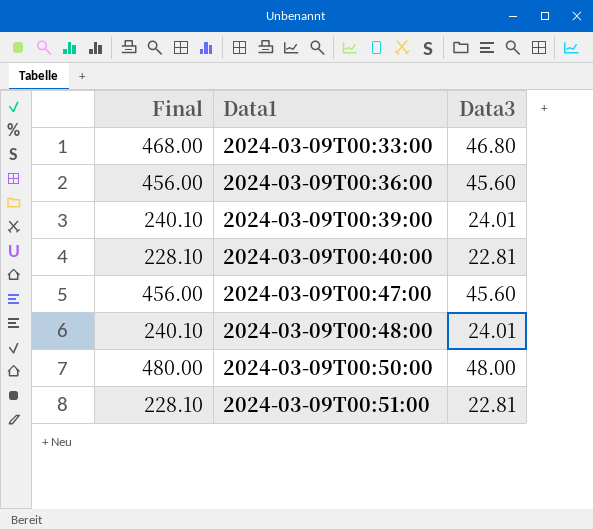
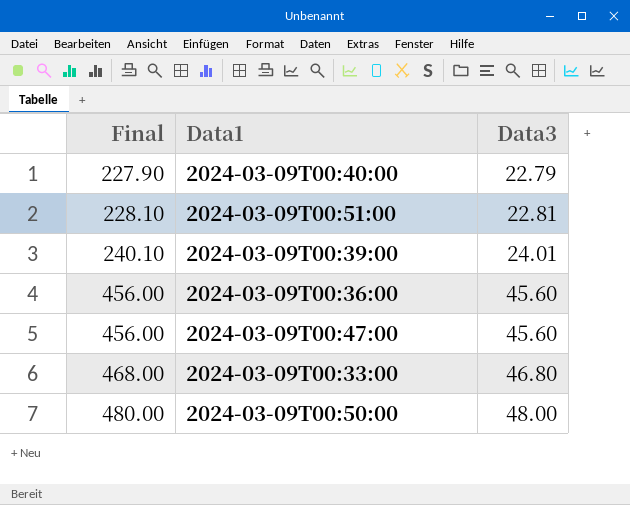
row order: Data1 ascending -> Final ascending
row 2024-03-09T00:48:00: 240.10 | 24.01 -> none
2024-03-09T00:40:00 | Final: 228.10 -> 227.90
2024-03-09T00:40:00 | Data3: 22.81 -> 22.79

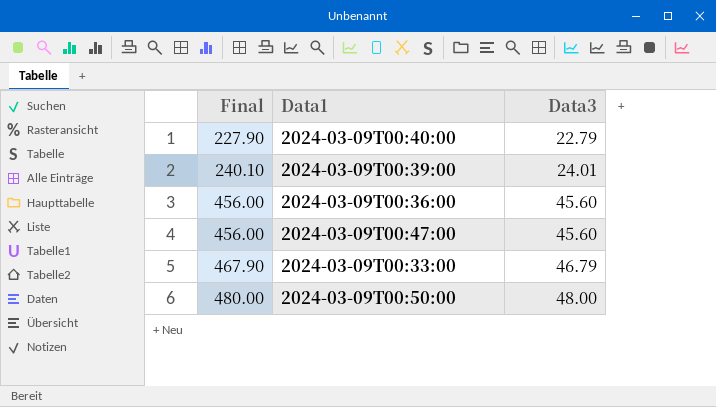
row 2024-03-09T00:51:00: 228.10 | 22.81 -> none
2024-03-09T00:33:00 | Final: 468.00 -> 467.90
2024-03-09T00:33:00 | Data3: 46.80 -> 46.79

